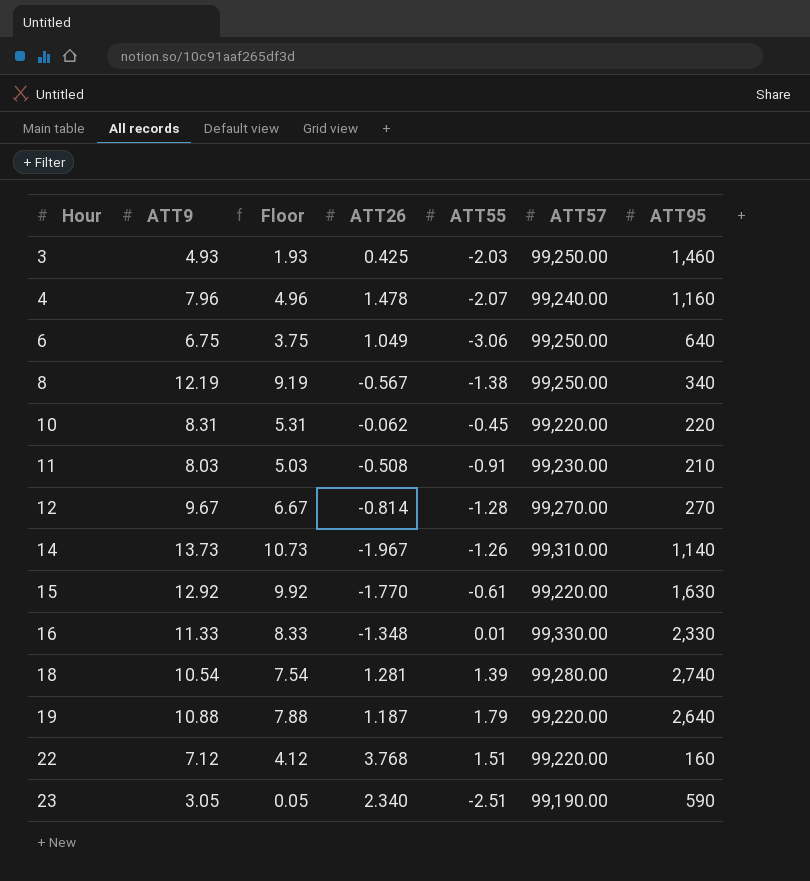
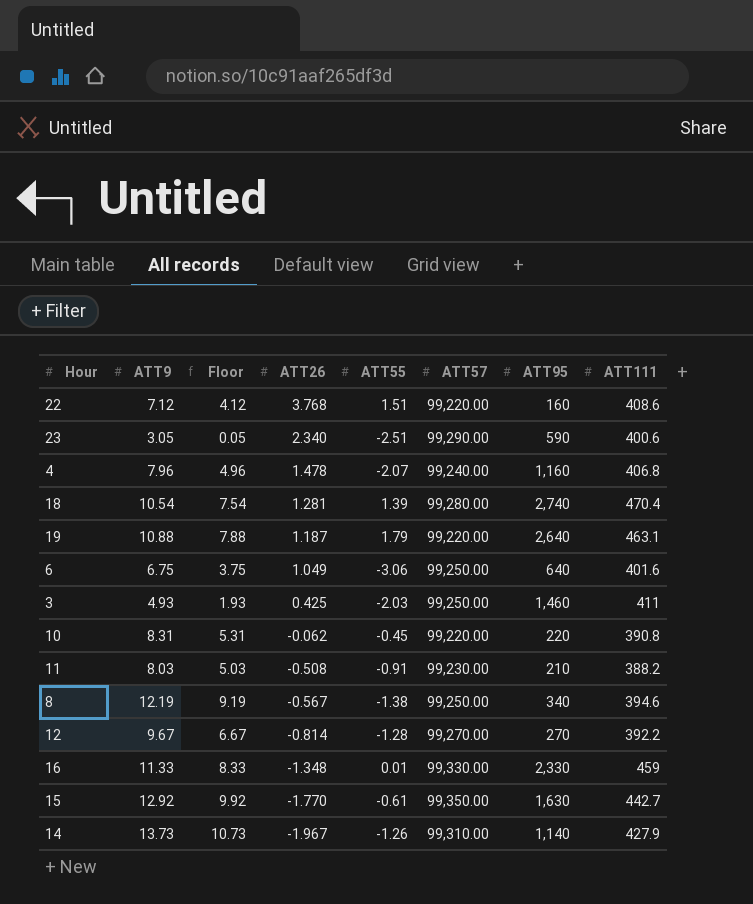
row order: Hour ascending -> ATT26 descending
column ATT111 | position: none -> 8
23 | ATT57: 99,190.00 -> 99,290.00
15 | ATT57: 99,220.00 -> 99,350.00

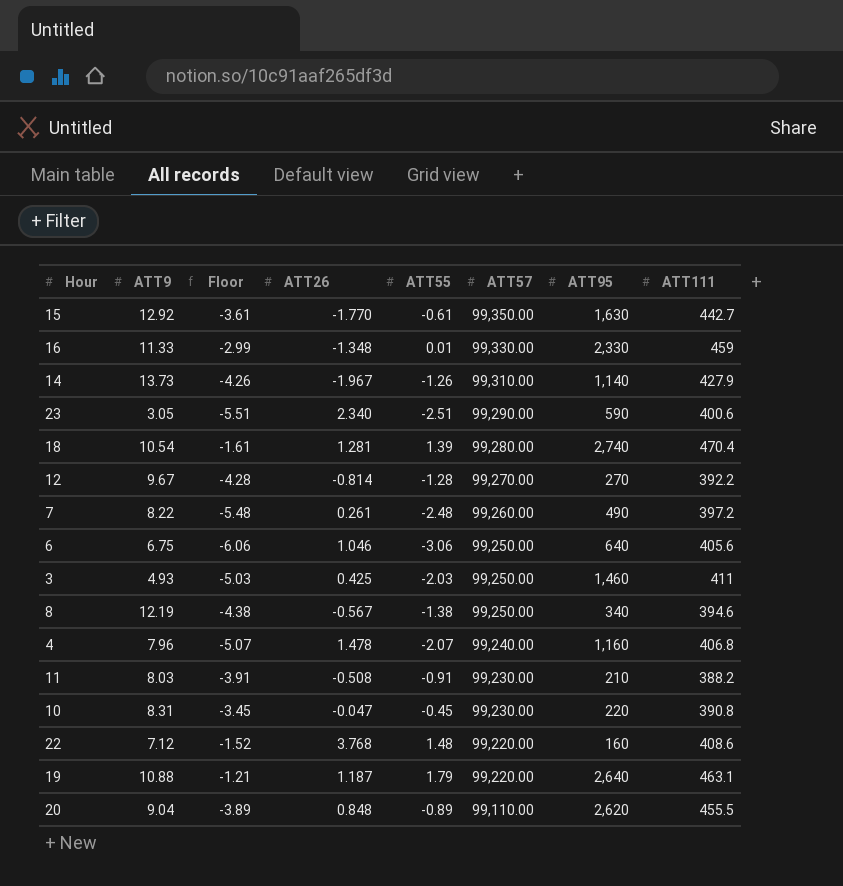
row order: ATT26 descending -> ATT57 descending
column Floor | formula: [ATT9] - 3 -> [ATT55] - 3
row 7: none -> 8.22 | -5.48 | 0.261 | -2.48 | 99,260.00 | 490 | 397.2
6 | ATT26: 1.049 -> 1.046
6 | ATT111: 401.6 -> 405.6
10 | ATT26: -0.062 -> -0.047
10 | ATT57: 99,220.00 -> 99,230.00
22 | ATT55: 1.51 -> 1.48
row 20: none -> 9.04 | -3.89 | 0.848 | -0.89 | 99,110.00 | 2,620 | 455.5

